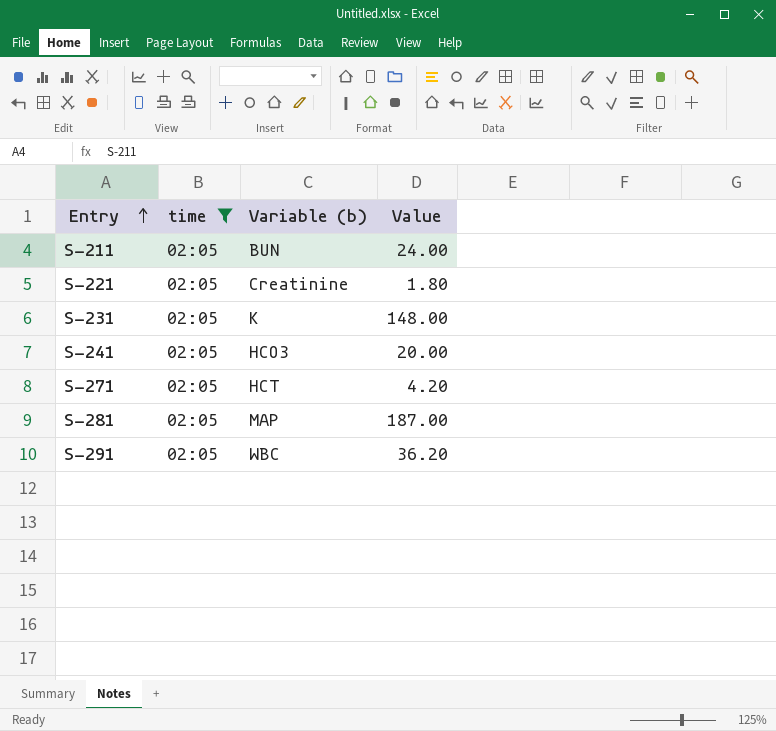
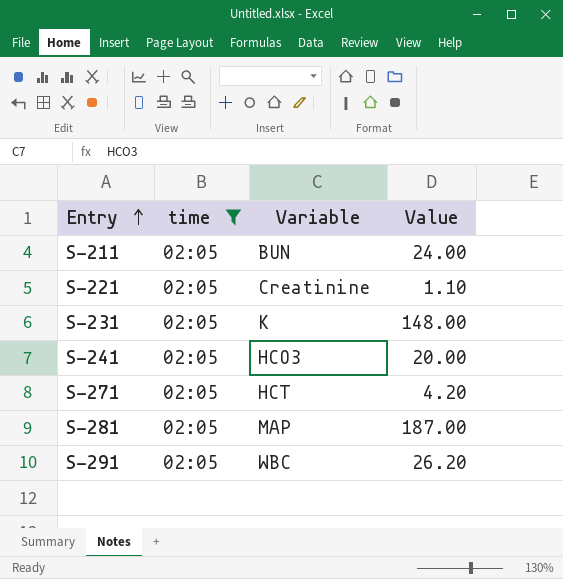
column name: Variable (b) -> Variable
S-221 | Value: 1.80 -> 1.10
S-291 | Value: 36.20 -> 26.20

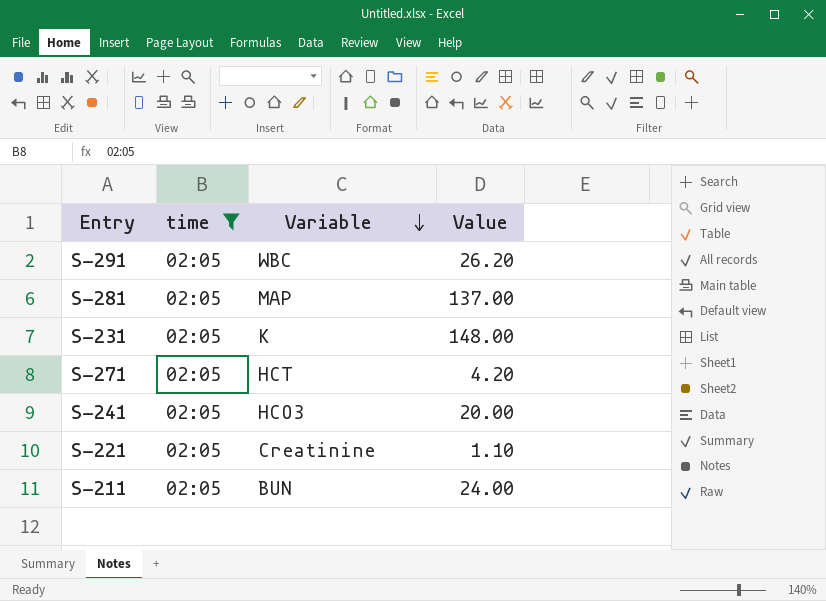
row order: Entry ascending -> Variable descending
S-281 | Value: 187.00 -> 137.00

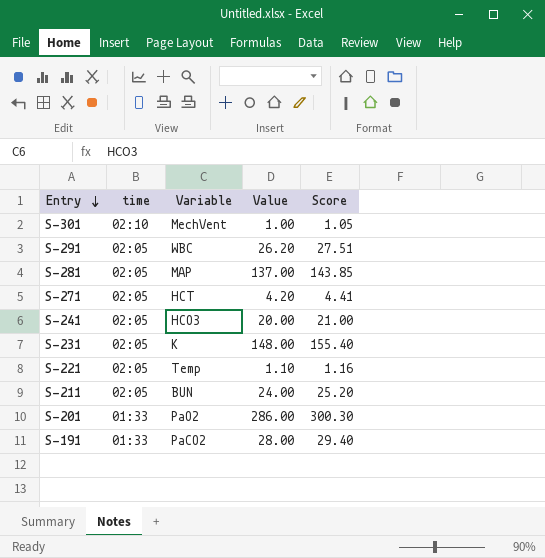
filter: time = 02:05 -> none
row order: Variable descending -> Entry descending
column Score | formula: none -> [Value] * 1.05
S-221 | Variable: Creatinine -> Temp

